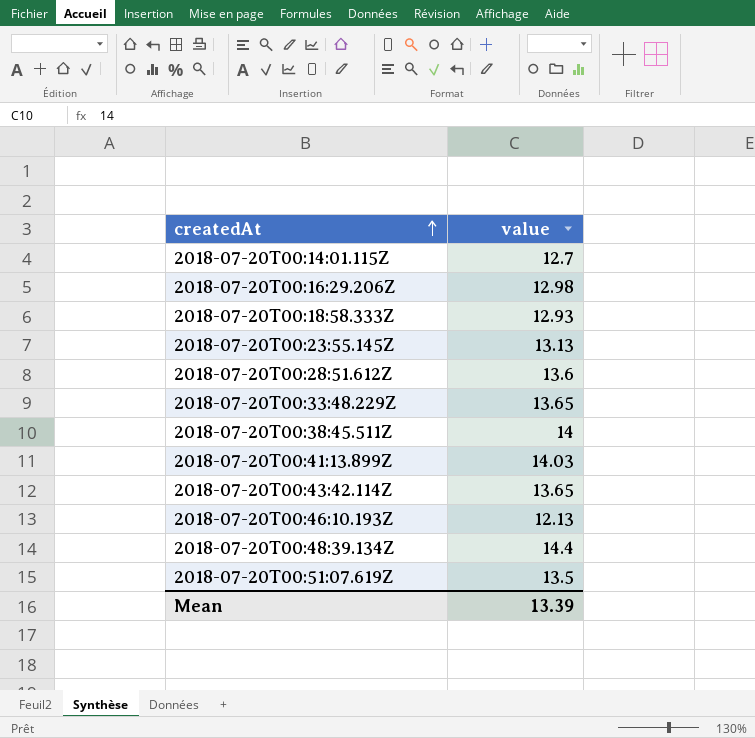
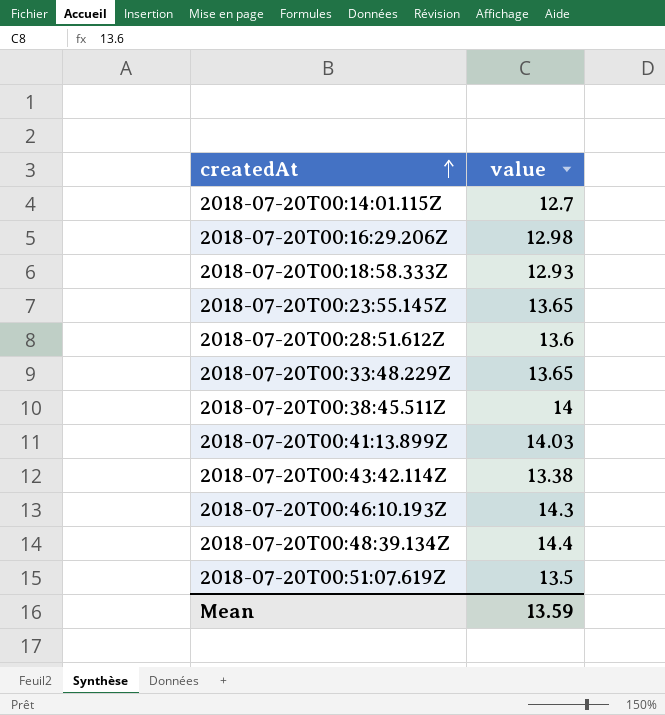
2018-07-20T00:23:55.145Z | value: 13.13 -> 13.65
2018-07-20T00:43:42.114Z | value: 13.65 -> 13.38
2018-07-20T00:46:10.193Z | value: 12.13 -> 14.3
Mean | value: 13.39 -> 13.59

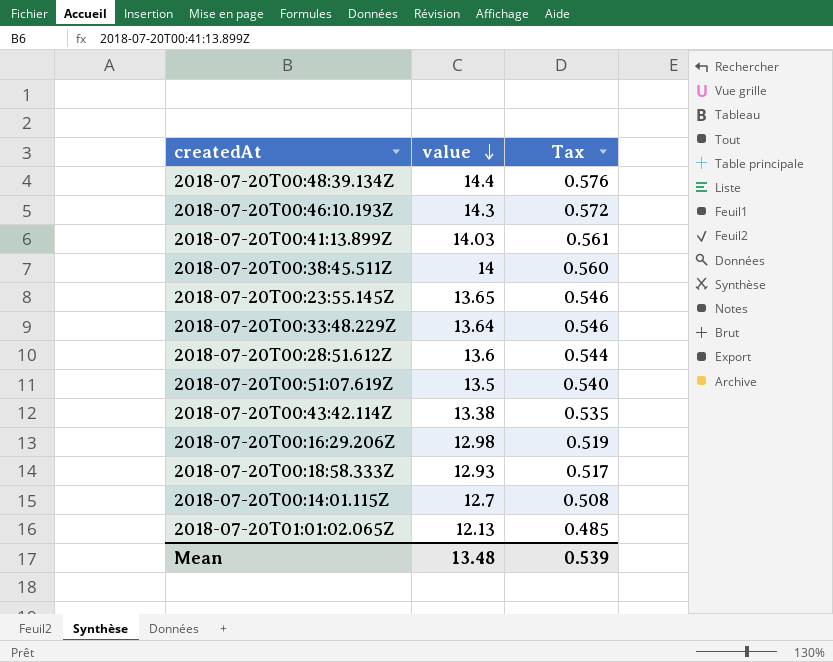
row order: createdAt ascending -> value descending
column Tax | formula: none -> [value] * 0.04
2018-07-20T00:33:48.229Z | value: 13.65 -> 13.64
row 2018-07-20T01:01:02.065Z: none -> 12.13 | 0.485
Mean | value: 13.59 -> 13.48

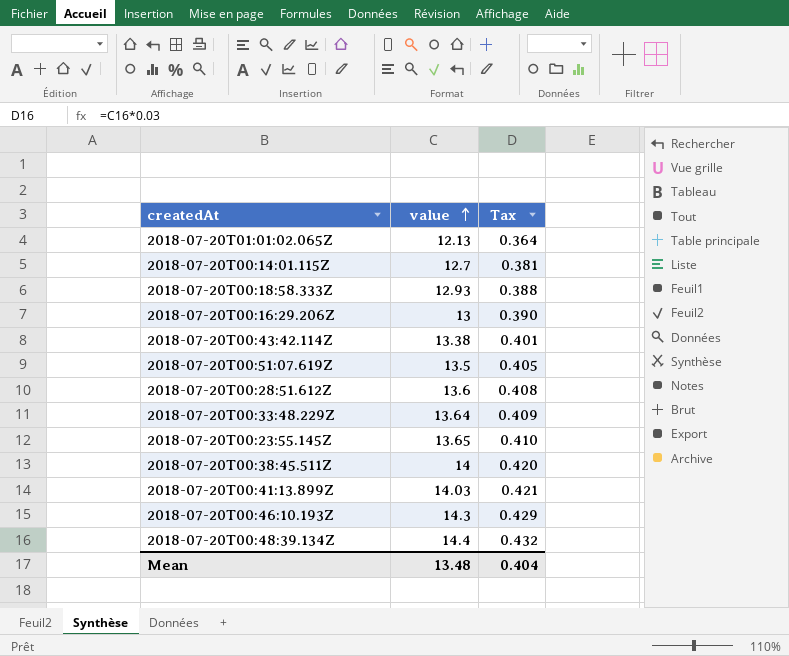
row order: value descending -> value ascending
column Tax | formula: [value] * 0.04 -> [value] * 0.03
2018-07-20T00:16:29.206Z | value: 12.98 -> 13
Mean | Tax: 0.539 -> 0.404

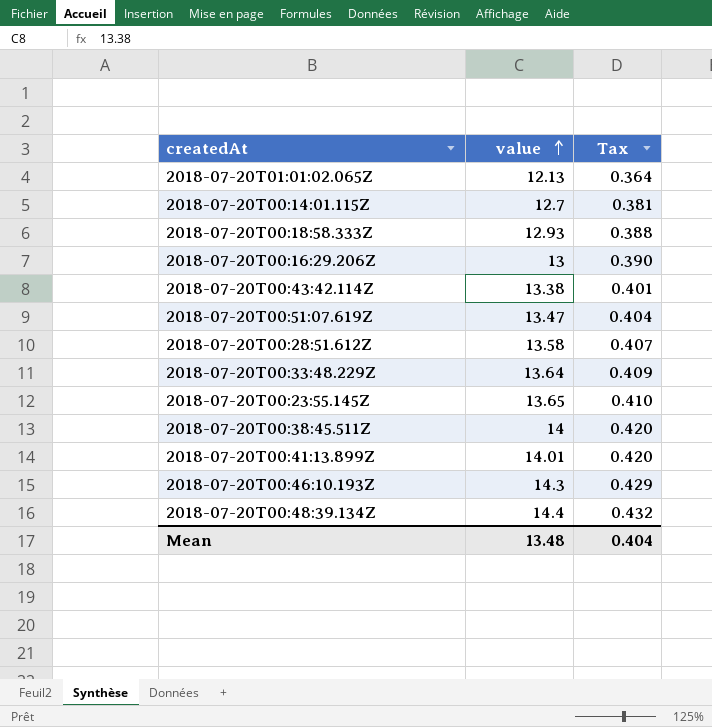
2018-07-20T00:51:07.619Z | value: 13.5 -> 13.47
2018-07-20T00:51:07.619Z | Tax: 0.405 -> 0.404
2018-07-20T00:28:51.612Z | value: 13.6 -> 13.58
2018-07-20T00:28:51.612Z | Tax: 0.408 -> 0.407
2018-07-20T00:41:13.899Z | value: 14.03 -> 14.01
2018-07-20T00:41:13.899Z | Tax: 0.421 -> 0.420

